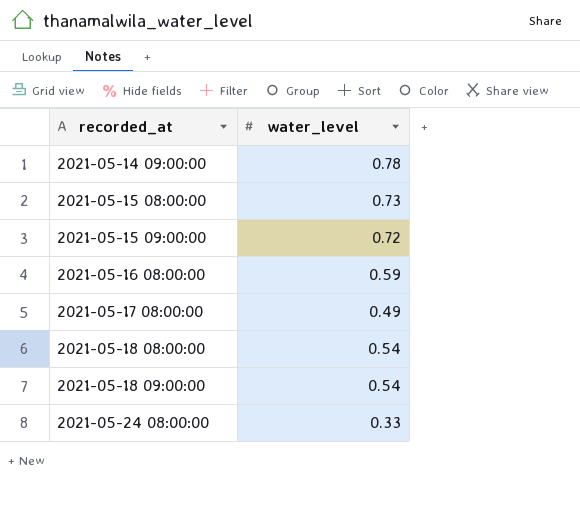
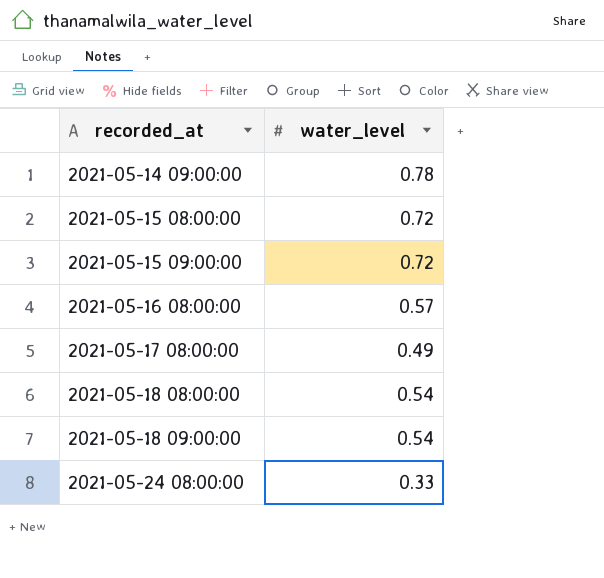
2021-05-15 08:00:00 | water_level: 0.73 -> 0.72
2021-05-16 08:00:00 | water_level: 0.59 -> 0.57

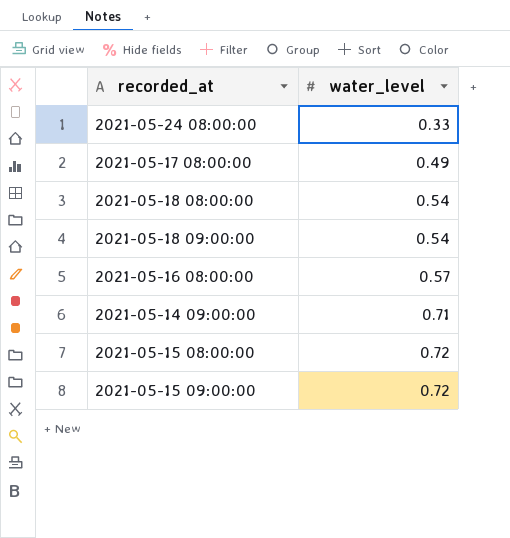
row order: recorded_at ascending -> water_level ascending
2021-05-14 09:00:00 | water_level: 0.78 -> 0.71

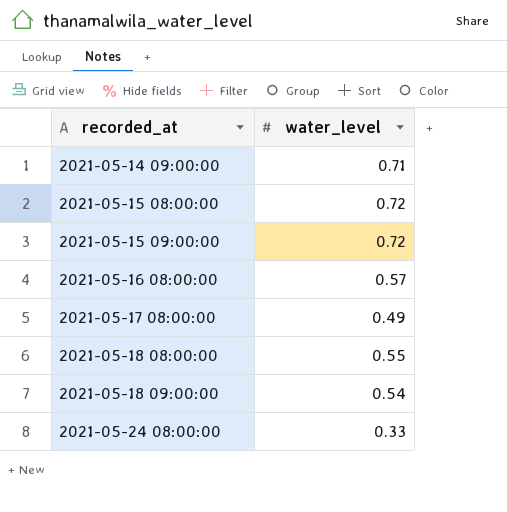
row order: water_level ascending -> recorded_at ascending
2021-05-18 08:00:00 | water_level: 0.54 -> 0.55

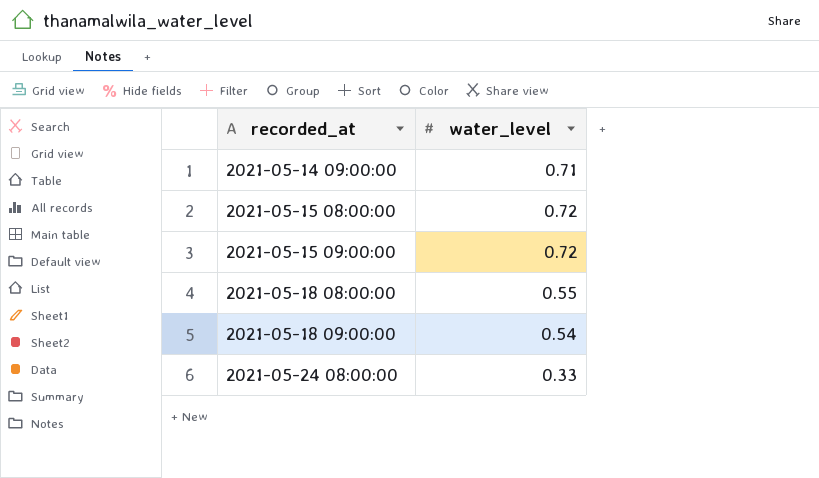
row 2021-05-16 08:00:00: 0.57 -> none
row 2021-05-17 08:00:00: 0.49 -> none

